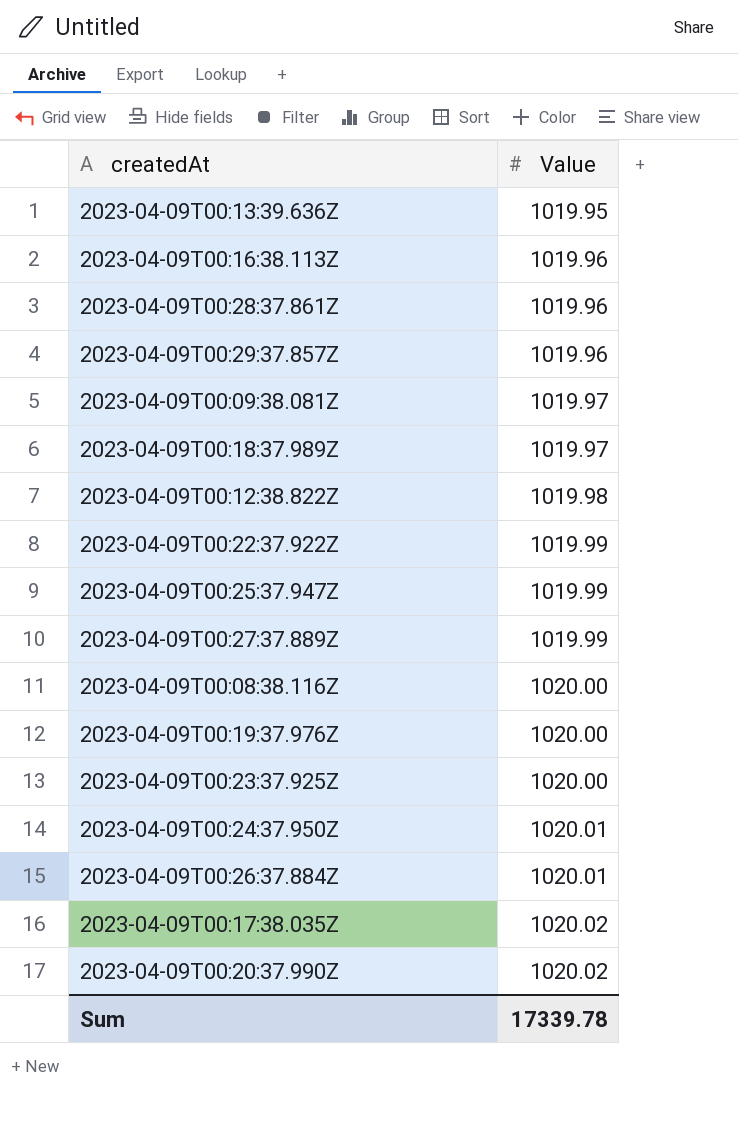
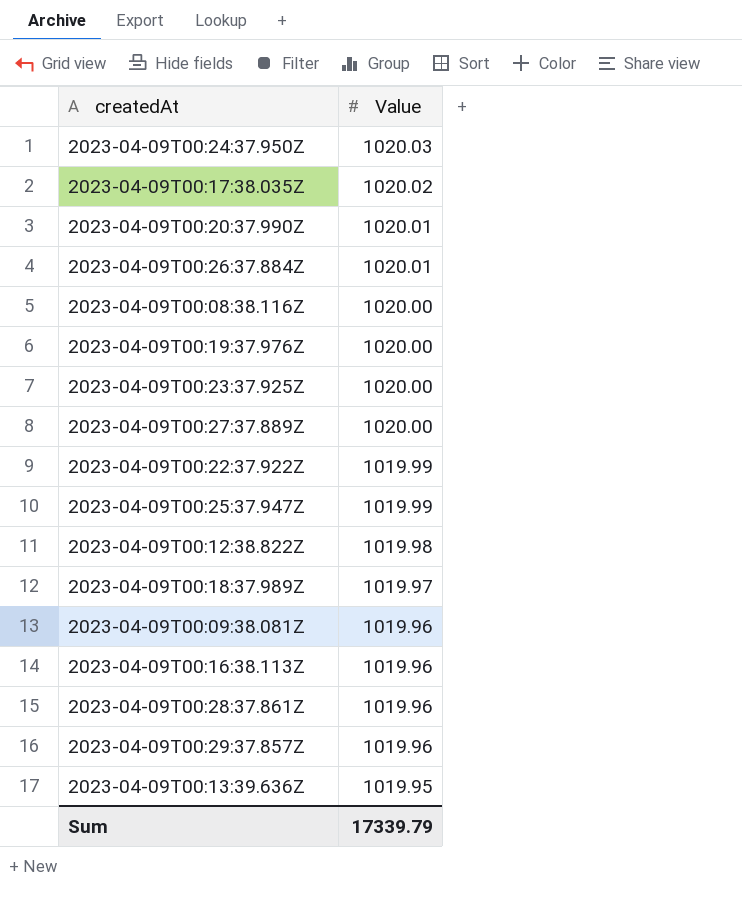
row order: Value ascending -> Value descending
2023-04-09T00:24:37.950Z | Value: 1020.01 -> 1020.03
2023-04-09T00:20:37.990Z | Value: 1020.02 -> 1020.01
2023-04-09T00:27:37.889Z | Value: 1019.99 -> 1020.00
2023-04-09T00:09:38.081Z | Value: 1019.97 -> 1019.96
Sum | Value: 17339.78 -> 17339.79

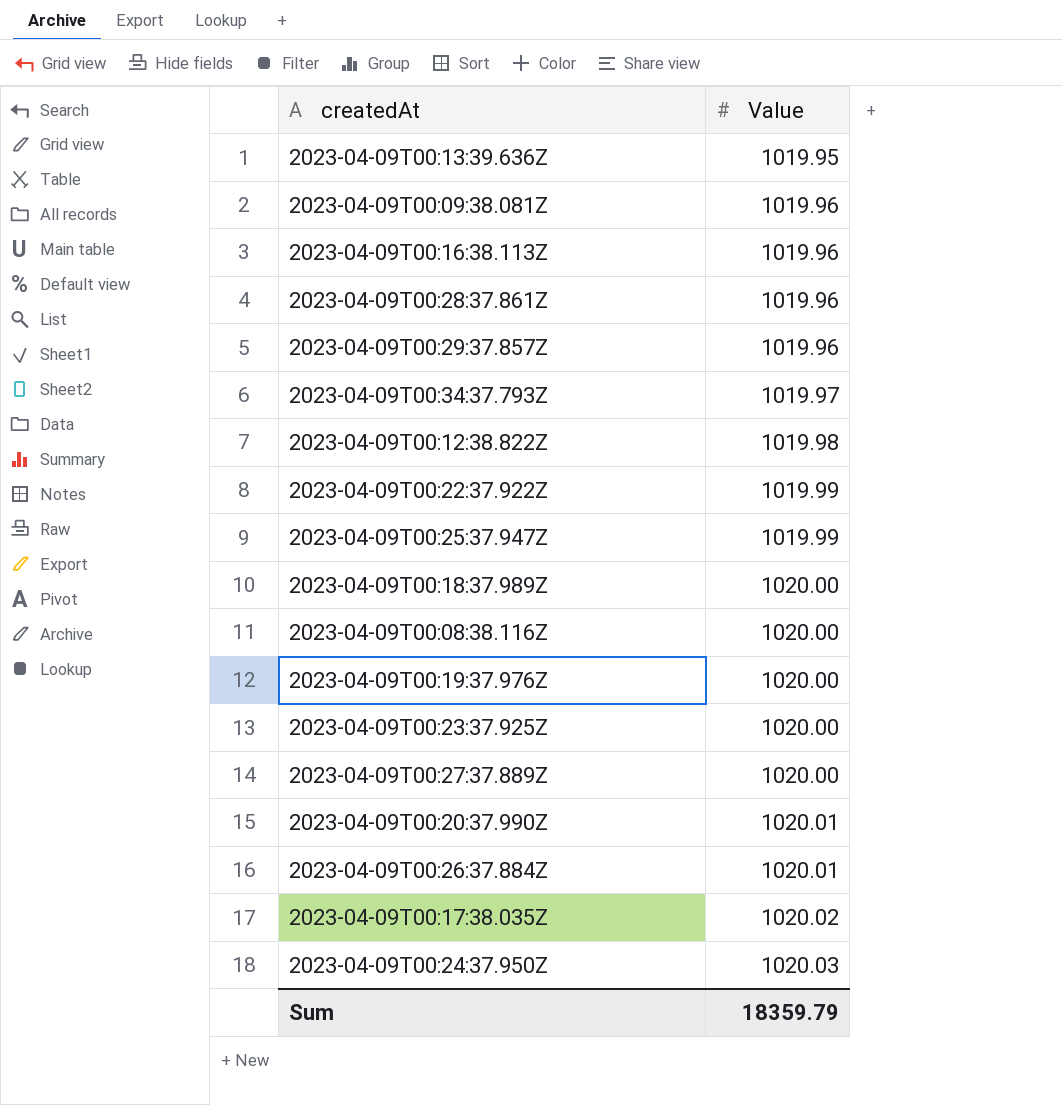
row order: Value descending -> Value ascending
row 2023-04-09T00:34:37.793Z: none -> 1019.97
2023-04-09T00:18:37.989Z | Value: 1019.97 -> 1020.00
Sum | Value: 17339.79 -> 18359.79

